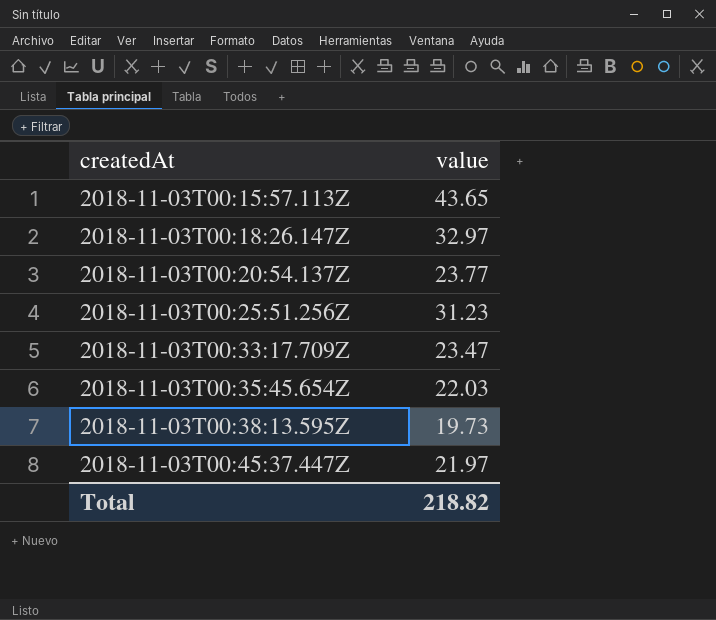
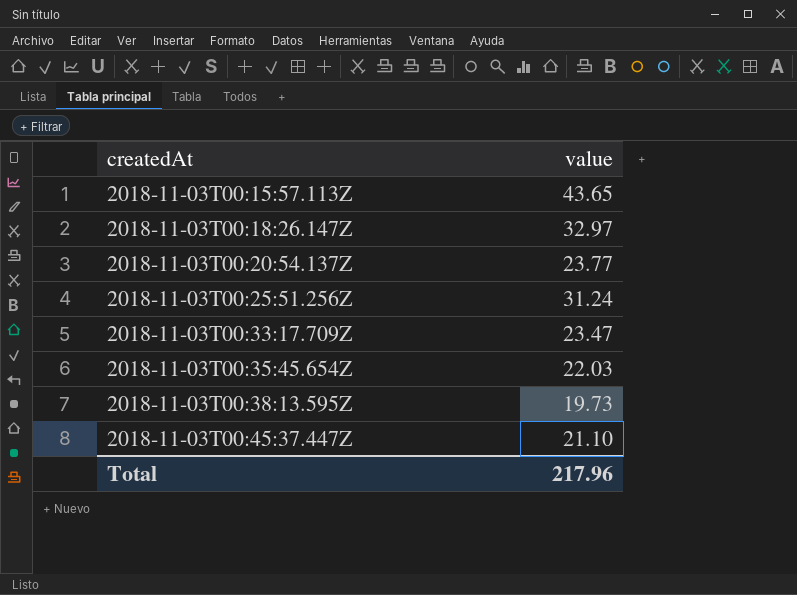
2018-11-03T00:25:51.256Z | value: 31.23 -> 31.24
2018-11-03T00:45:37.447Z | value: 21.97 -> 21.10
Total | value: 218.82 -> 217.96

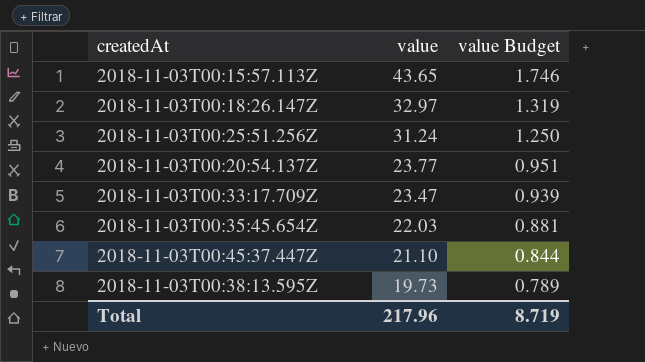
row order: createdAt ascending -> value descending
column value Budget | formula: none -> [value] * 0.04

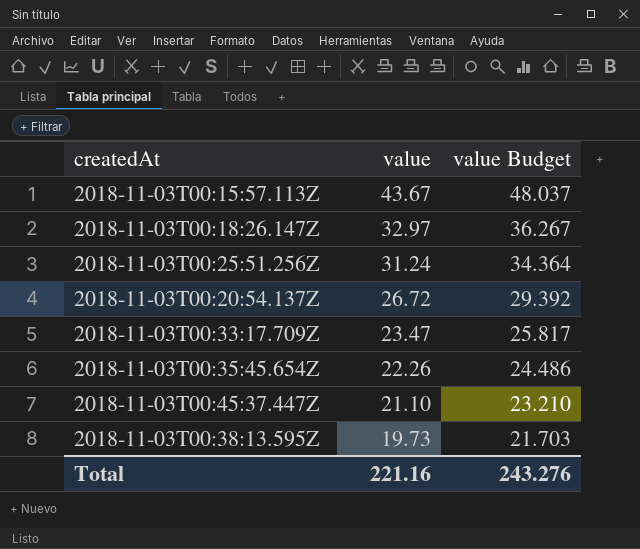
column value Budget | formula: [value] * 0.04 -> [value] * 1.1
2018-11-03T00:15:57.113Z | value: 43.65 -> 43.67
2018-11-03T00:20:54.137Z | value: 23.77 -> 26.72
2018-11-03T00:35:45.654Z | value: 22.03 -> 22.26
Total | value: 217.96 -> 221.16
Total | value Budget: 8.719 -> 243.276

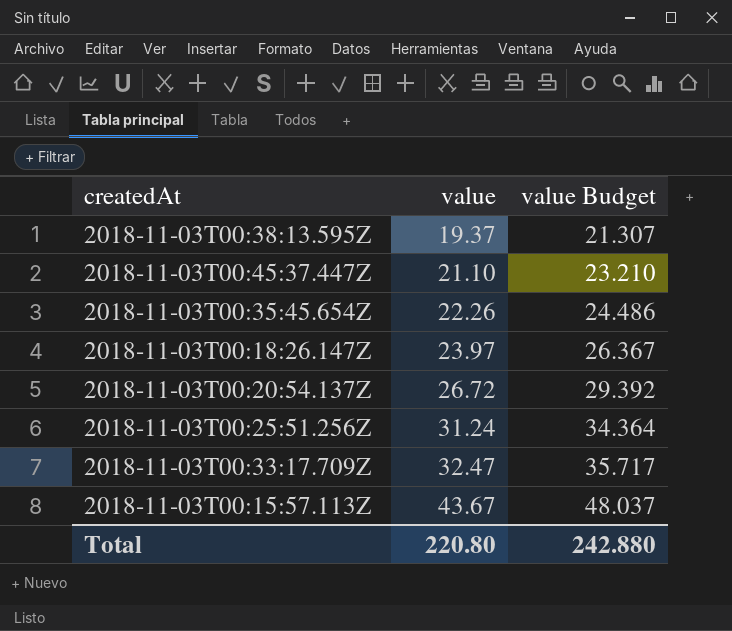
row order: value descending -> value ascending
2018-11-03T00:38:13.595Z | value: 19.73 -> 19.37
2018-11-03T00:38:13.595Z | value Budget: 21.703 -> 21.307
2018-11-03T00:18:26.147Z | value: 32.97 -> 23.97
2018-11-03T00:18:26.147Z | value Budget: 36.267 -> 26.367
2018-11-03T00:33:17.709Z | value: 23.47 -> 32.47
2018-11-03T00:33:17.709Z | value Budget: 25.817 -> 35.717
Total | value: 221.16 -> 220.80
Total | value Budget: 243.276 -> 242.880

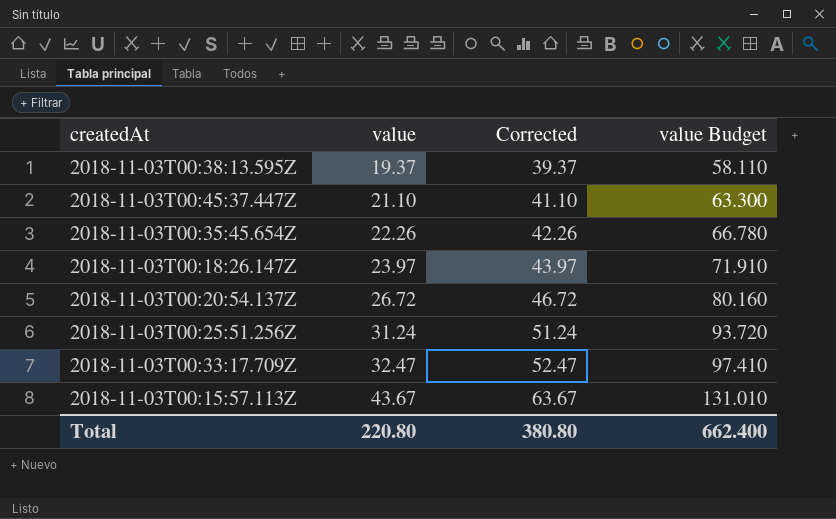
column Corrected | formula: none -> [value] + 20
column value Budget | formula: [value] * 1.1 -> [value] * 3
Total | value Budget: 242.880 -> 662.400

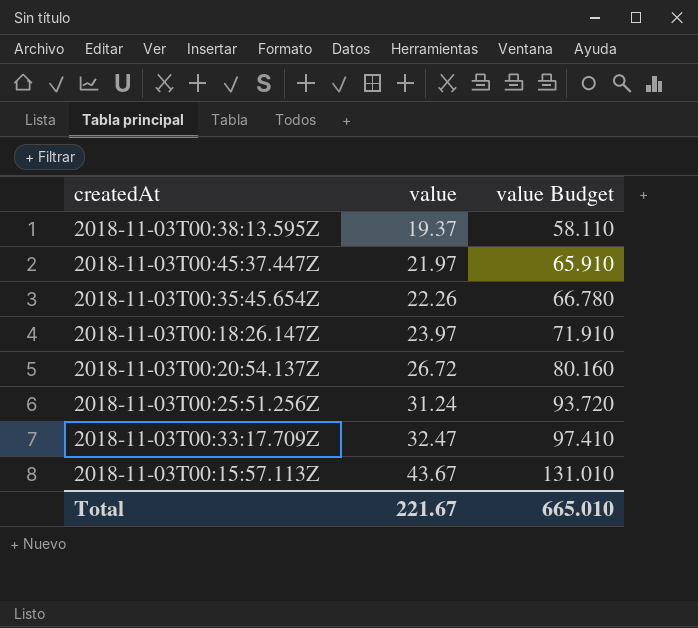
column Corrected | formula: [value] + 20 -> none
2018-11-03T00:45:37.447Z | value: 21.10 -> 21.97
2018-11-03T00:45:37.447Z | value Budget: 63.300 -> 65.910
Total | value: 220.80 -> 221.67
Total | value Budget: 662.400 -> 665.010

